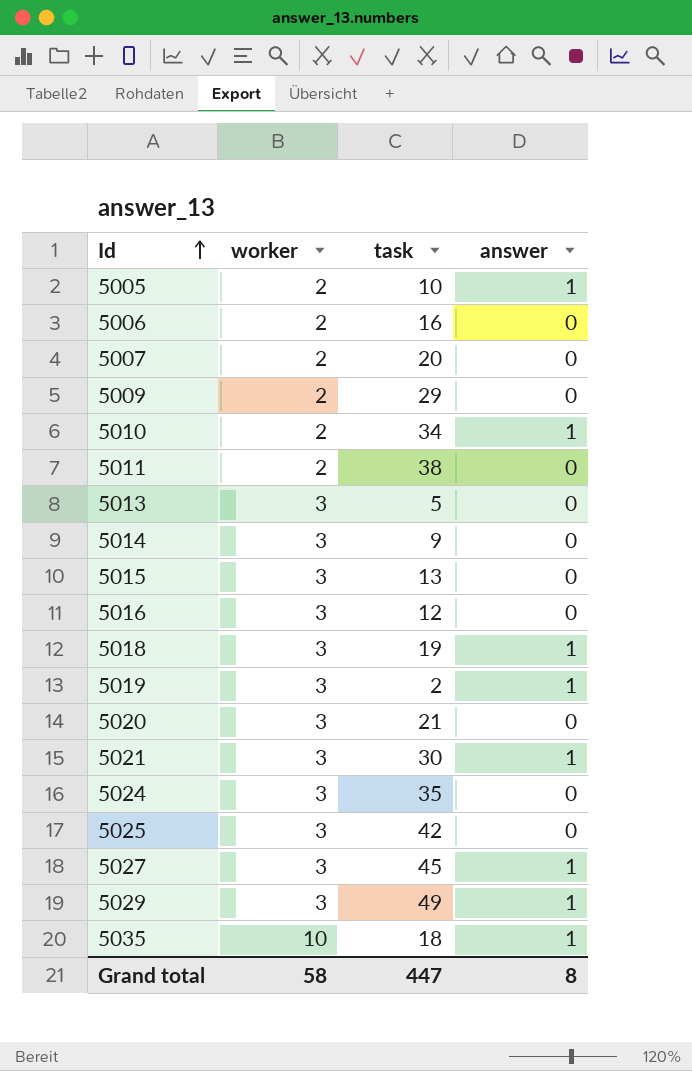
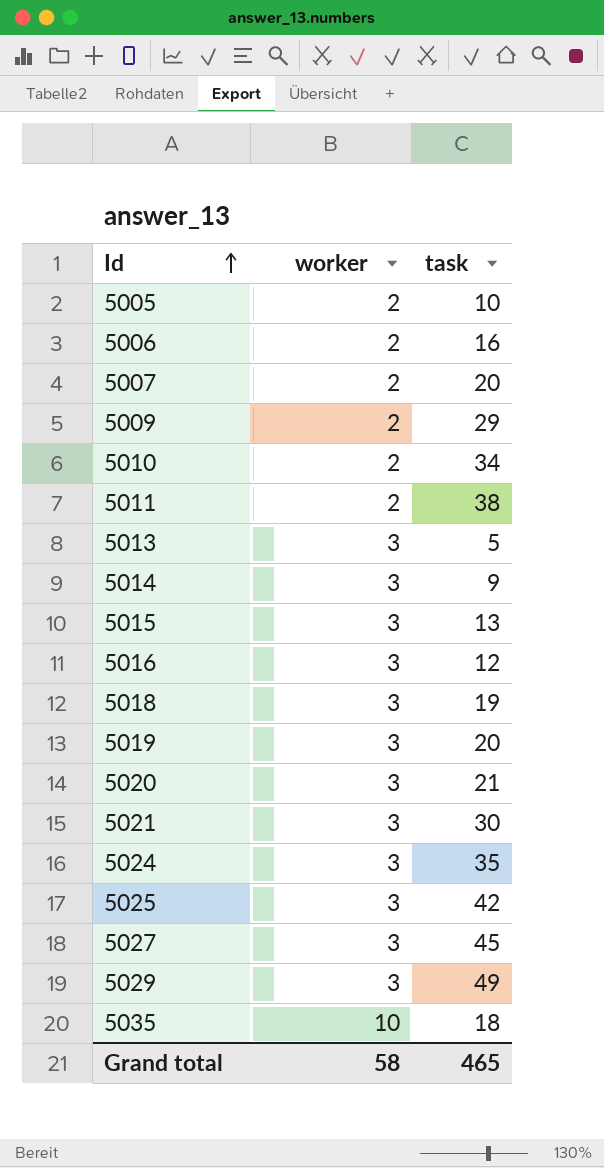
column answer | position: 4 -> none
5019 | task: 2 -> 20
Grand total | task: 447 -> 465

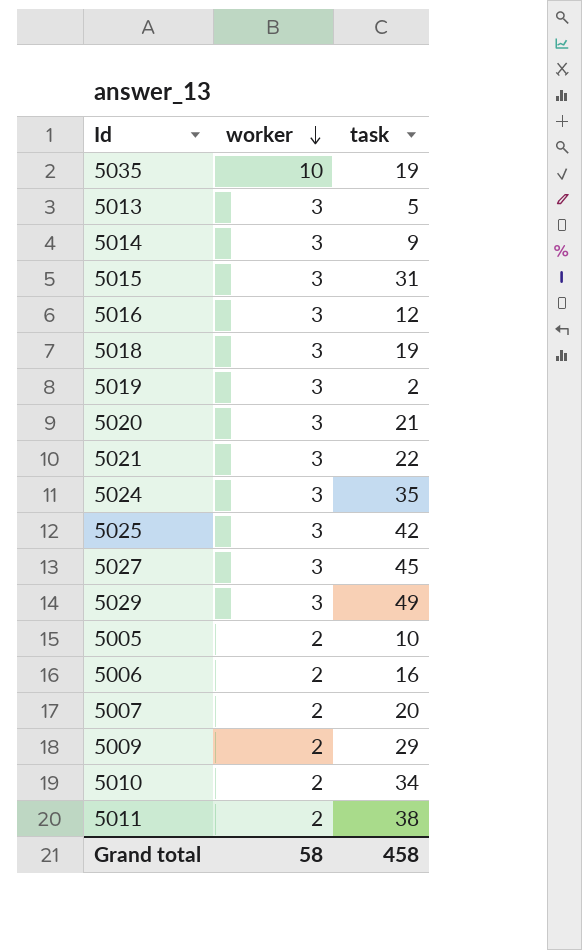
row order: Id ascending -> worker descending
5035 | task: 18 -> 19
5015 | task: 13 -> 31
5019 | task: 20 -> 2
5021 | task: 30 -> 22
Grand total | task: 465 -> 458

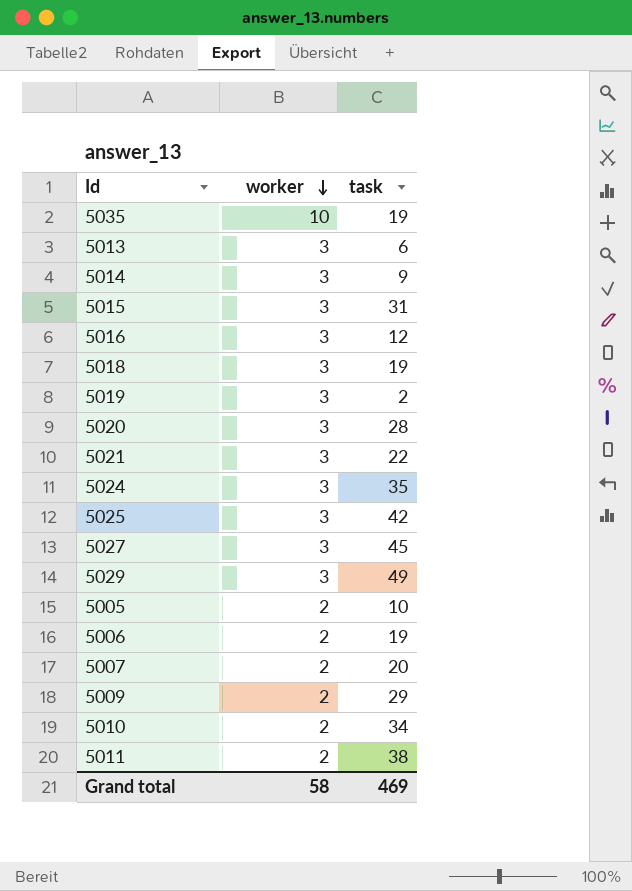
5013 | task: 5 -> 6
5020 | task: 21 -> 28
5006 | task: 16 -> 19
Grand total | task: 458 -> 469

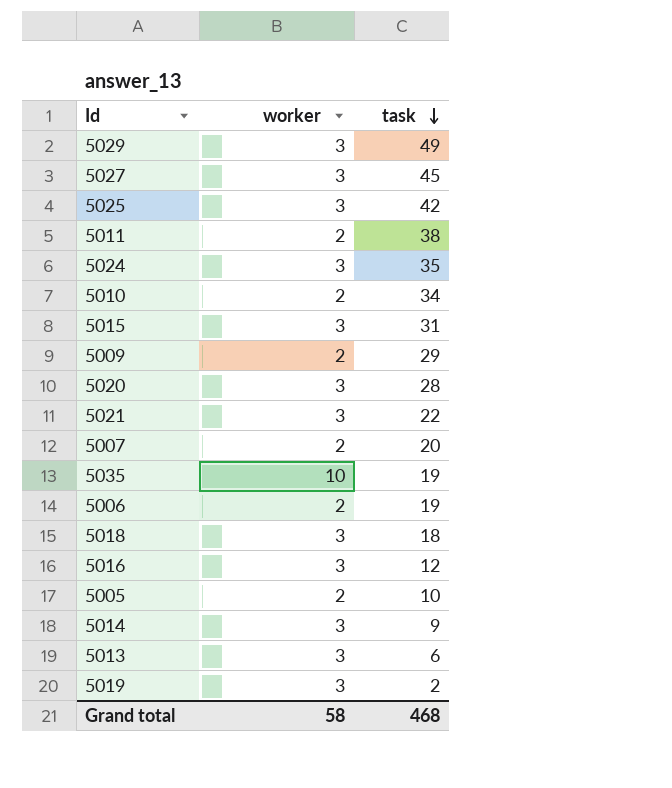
row order: worker descending -> task descending
5018 | task: 19 -> 18
Grand total | task: 469 -> 468

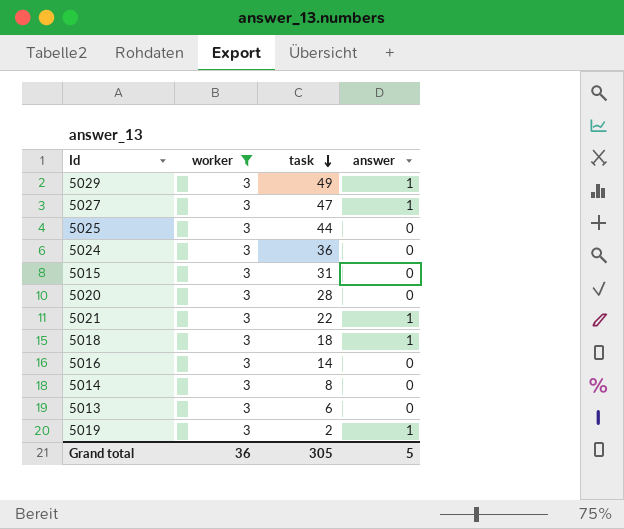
filter: none -> worker = 3
column answer | position: none -> 4
5027 | task: 45 -> 47
5025 | task: 42 -> 44
5024 | task: 35 -> 36
5016 | task: 12 -> 14
5014 | task: 9 -> 8
Grand total | worker: 58 -> 36
Grand total | task: 468 -> 305

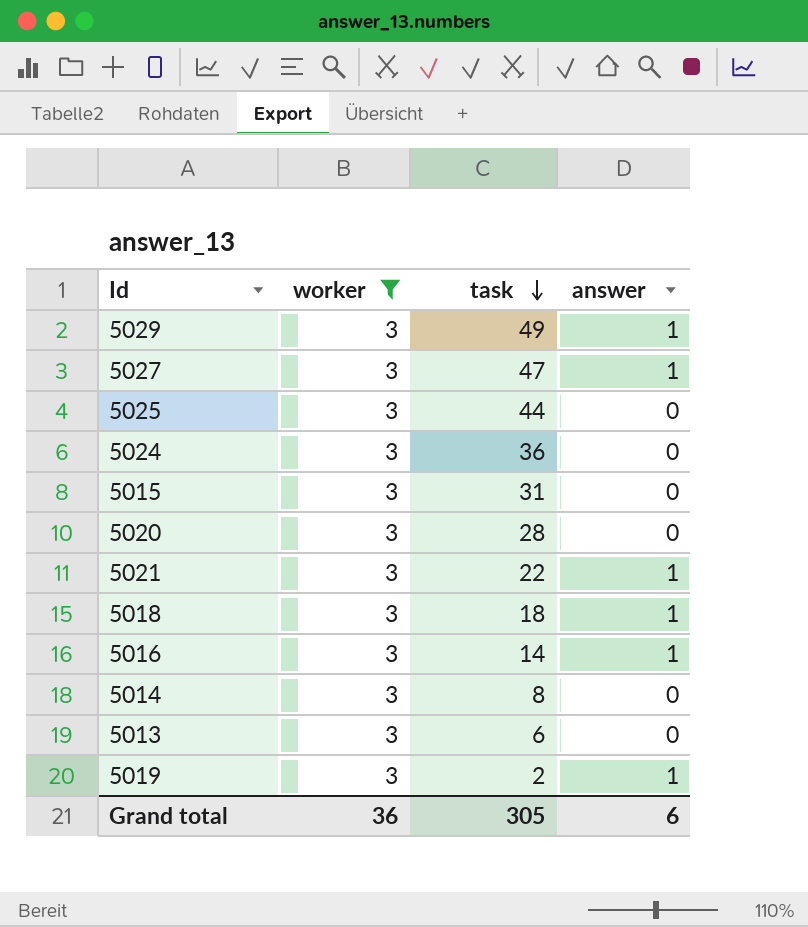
5016 | answer: 0 -> 1
Grand total | answer: 5 -> 6

